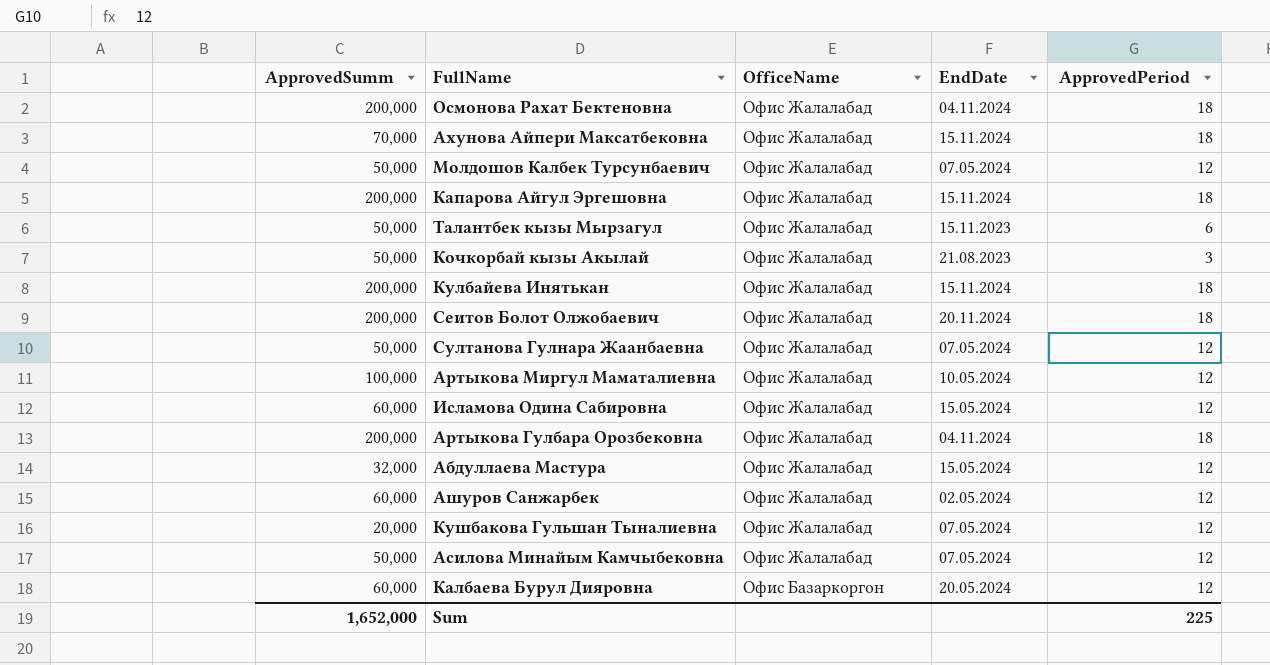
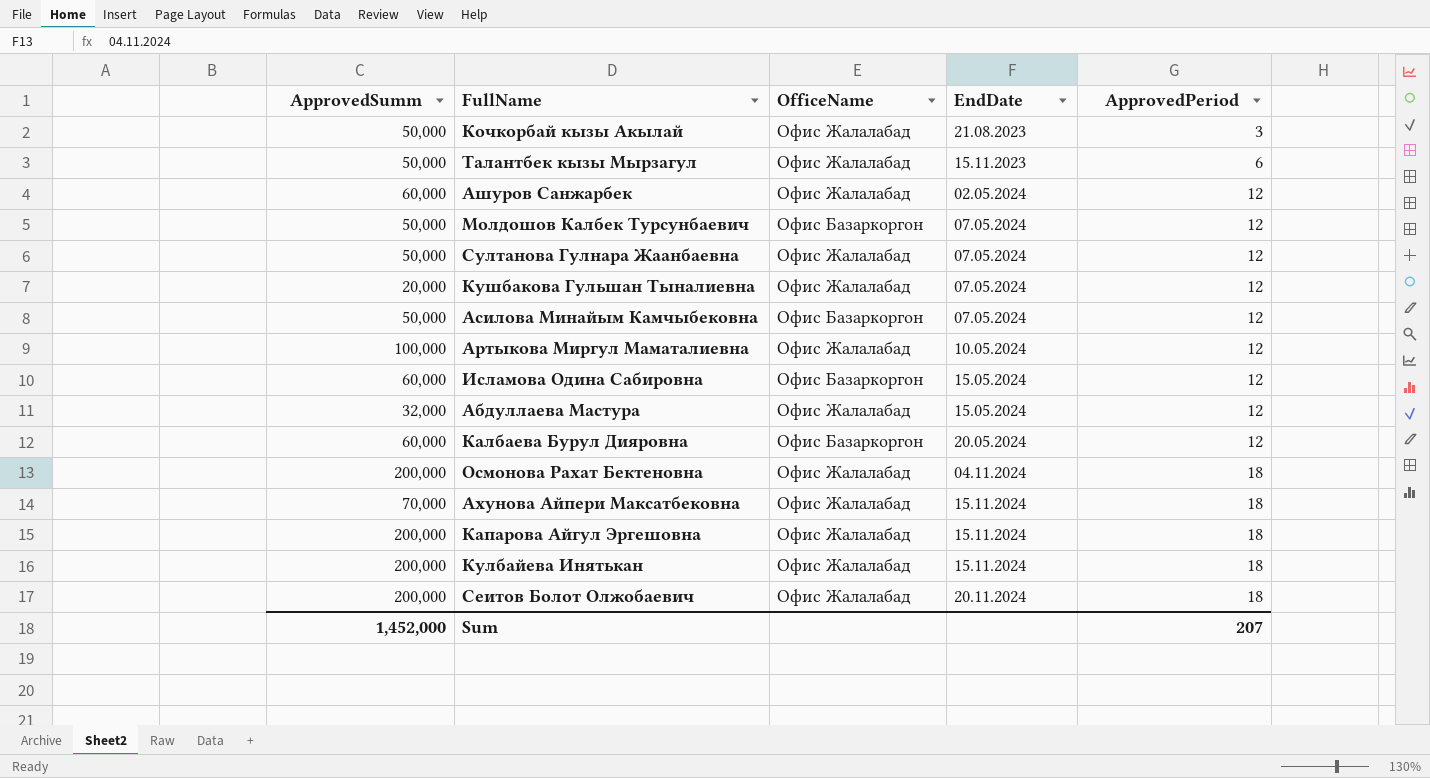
row order: OfficeName descending -> EndDate ascending
row Артыкова Гулбара Орозбековна: 200,000 | Офис Жалалабад | 04.11.2024 | 18 -> none
Молдошов Калбек Турсунбаевич | OfficeName: Офис Жалалабад -> Офис Базаркоргон
Асилова Минайым Камчыбековна | OfficeName: Офис Жалалабад -> Офис Базаркоргон
Исламова Одина Сабировна | OfficeName: Офис Жалалабад -> Офис Базаркоргон
Sum | ApprovedSumm: 1,652,000 -> 1,452,000
Sum | ApprovedPeriod: 225 -> 207

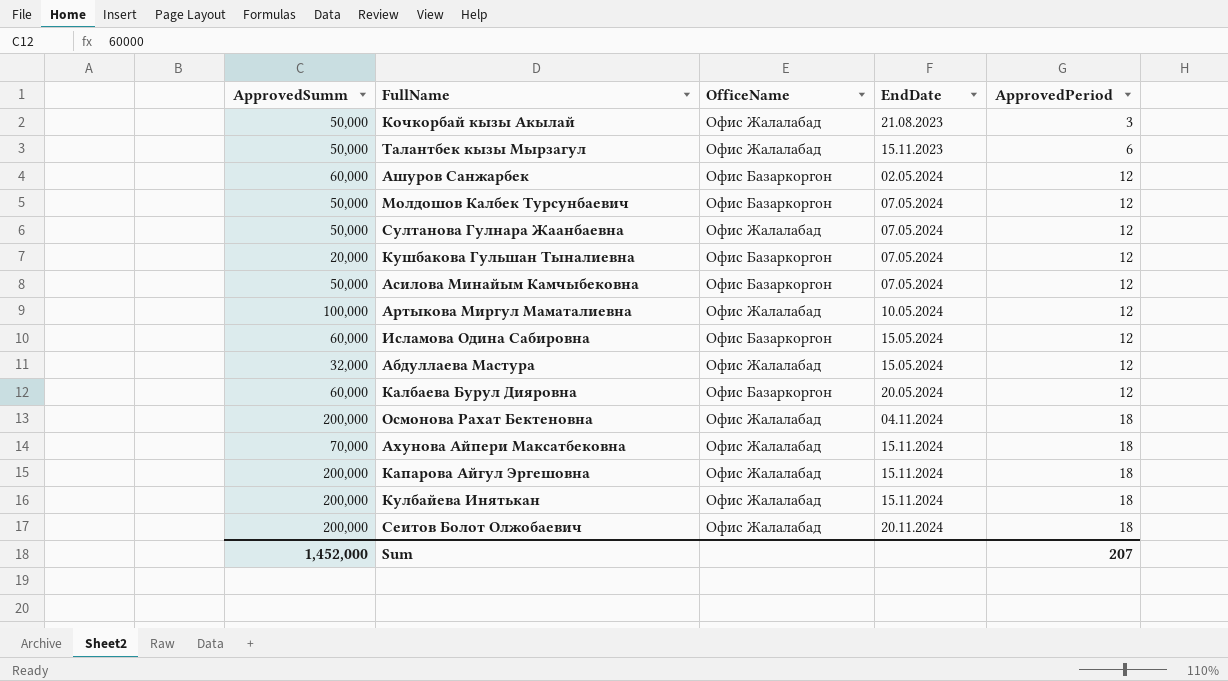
Ашуров Санжарбек | OfficeName: Офис Жалалабад -> Офис Базаркоргон
Кушбакова Гульшан Тыналиевна | OfficeName: Офис Жалалабад -> Офис Базаркоргон

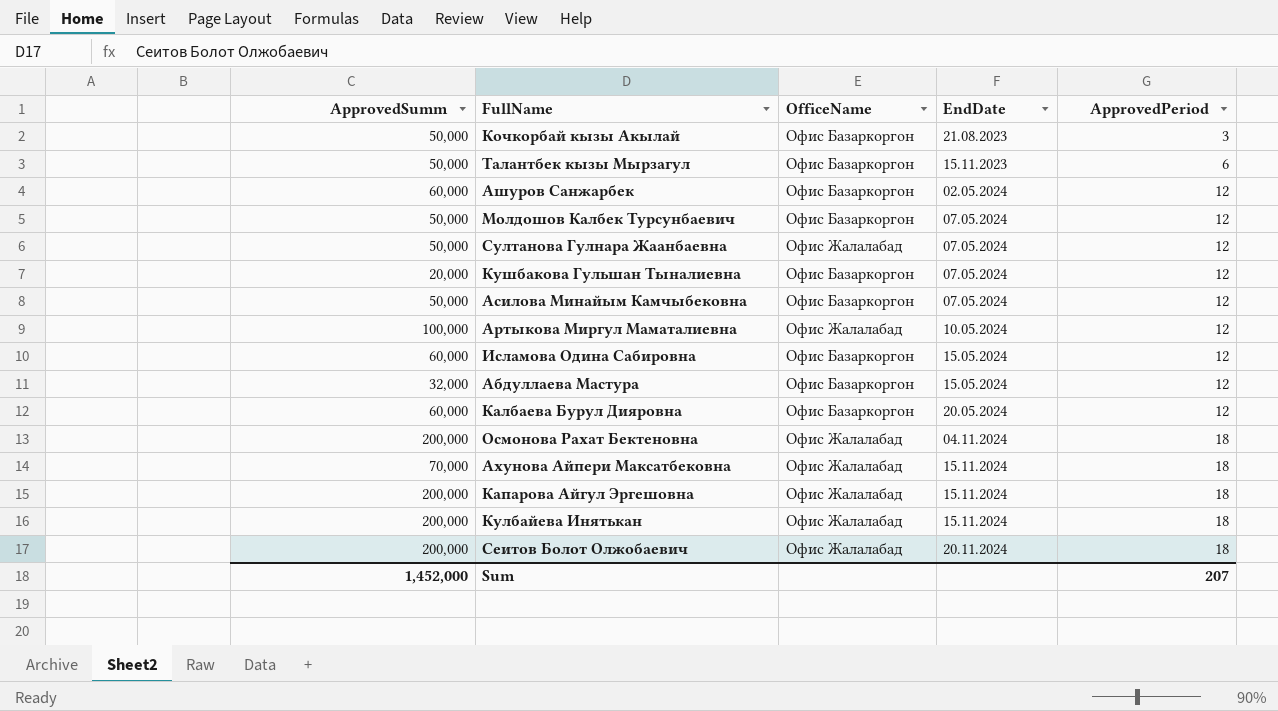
Кочкорбай кызы Акылай | OfficeName: Офис Жалалабад -> Офис Базаркоргон
Талантбек кызы Мырзагул | OfficeName: Офис Жалалабад -> Офис Базаркоргон
Абдуллаева Мастура | OfficeName: Офис Жалалабад -> Офис Базаркоргон

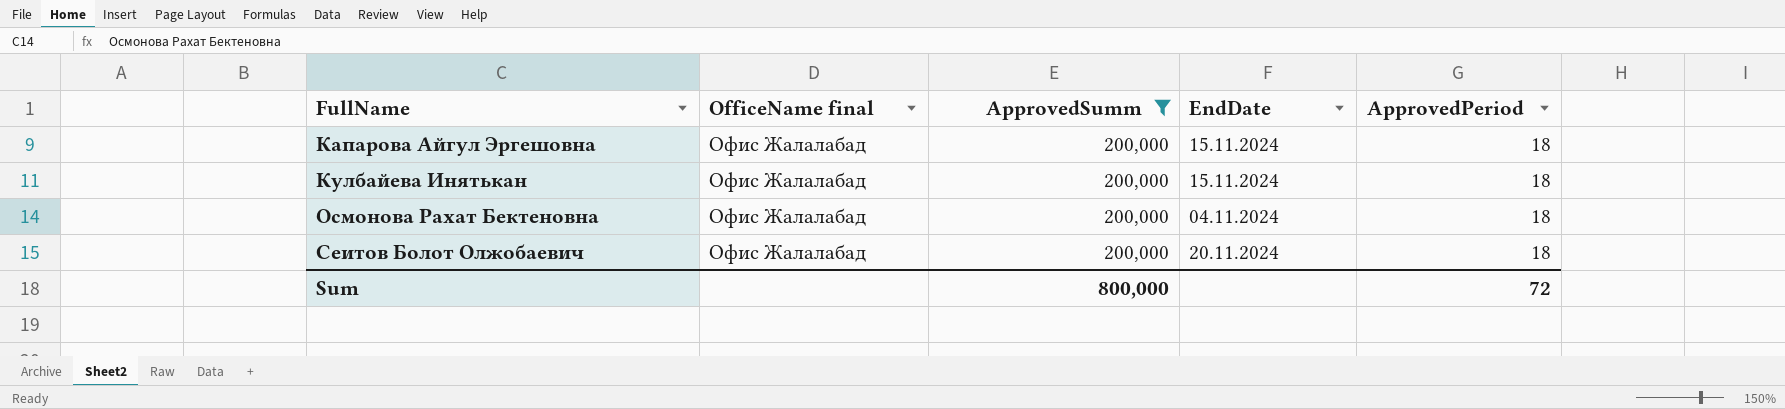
filter: none -> ApprovedSumm = 200,000
row order: EndDate ascending -> FullName ascending
column name: OfficeName -> OfficeName final
column ApprovedSumm | position: 1 -> 3
Sum | ApprovedSumm: 1,452,000 -> 800,000
Sum | ApprovedPeriod: 207 -> 72

